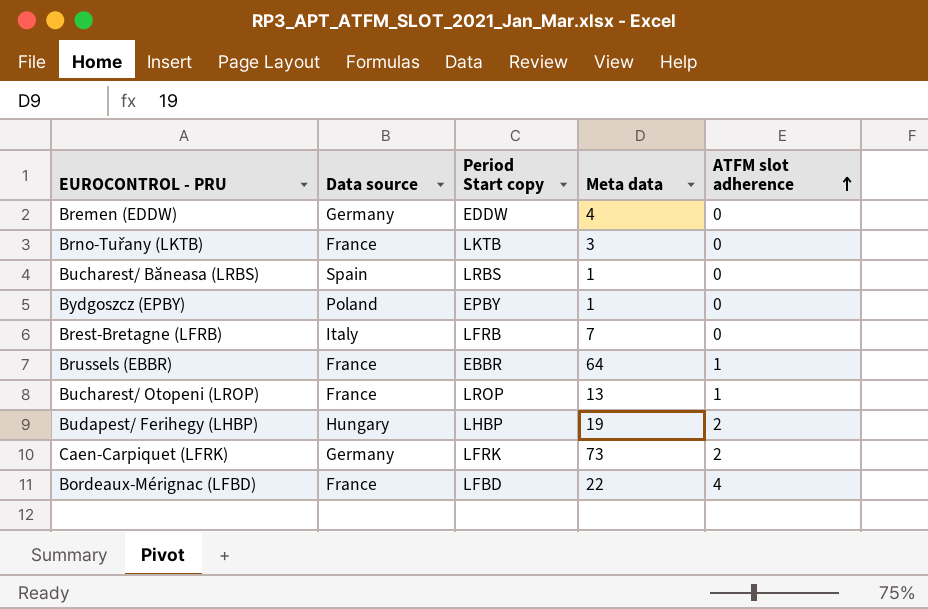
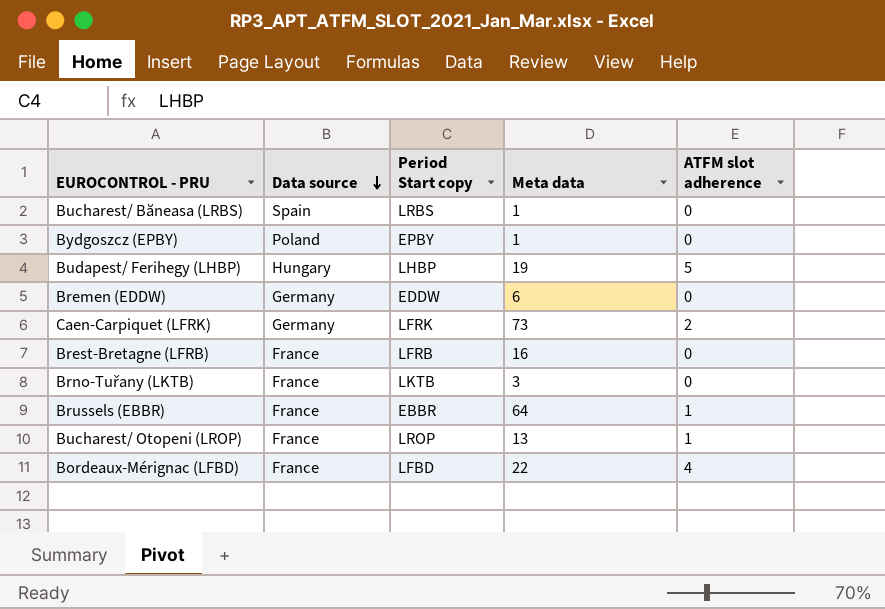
row order: ATFM slot adherence ascending -> Data source descending
Budapest/ Ferihegy (LHBP) | ATFM slot adherence: 2 -> 5
Bremen (EDDW) | Meta data: 4 -> 6
Brest-Bretagne (LFRB) | Data source: Italy -> France
Brest-Bretagne (LFRB) | Meta data: 7 -> 16

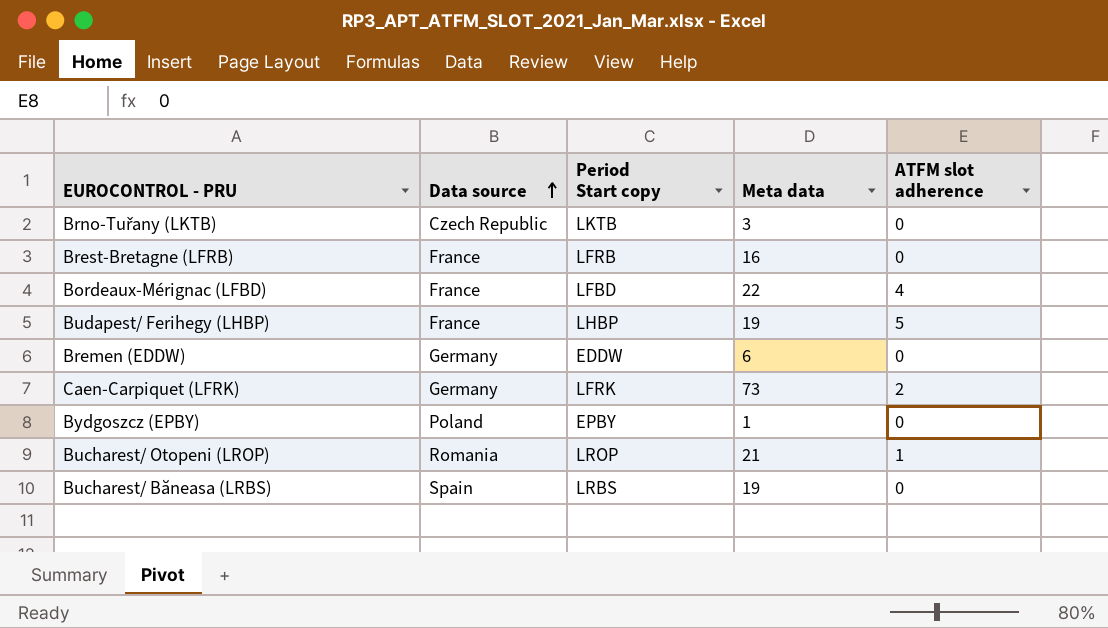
row order: Data source descending -> Data source ascending
row Brussels (EBBR): France | EBBR | 64 | 1 -> none
Brno-Tuřany (LKTB) | Data source: France -> Czech Republic
Budapest/ Ferihegy (LHBP) | Data source: Hungary -> France
Bucharest/ Otopeni (LROP) | Data source: France -> Romania
Bucharest/ Otopeni (LROP) | Meta data: 13 -> 21
Bucharest/ Băneasa (LRBS) | Meta data: 1 -> 19

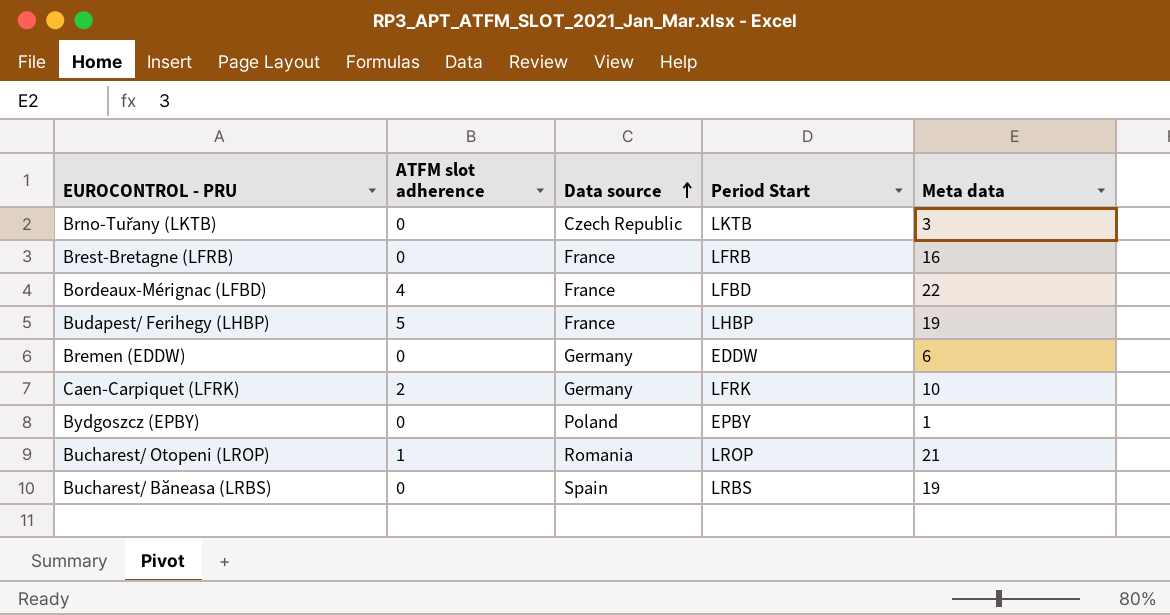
column ATFM slot adherence | position: 5 -> 2
column name: Period Start copy -> Period Start
Caen-Carpiquet (LFRK) | Meta data: 73 -> 10

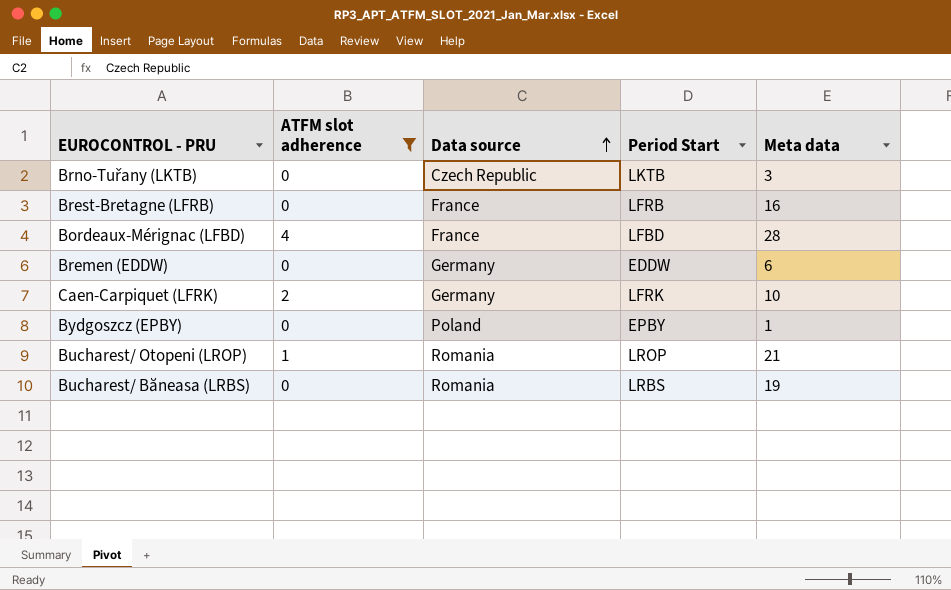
filter: none -> ATFM slot adherence != 5
Bordeaux-Mérignac (LFBD) | Meta data: 22 -> 28
Bucharest/ Băneasa (LRBS) | Data source: Spain -> Romania

